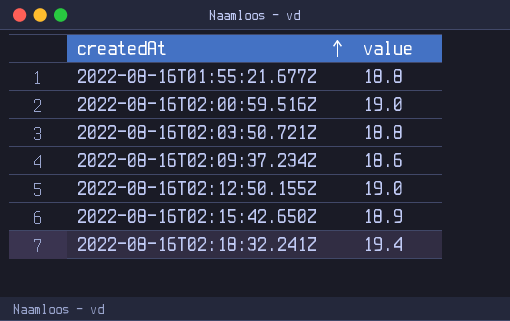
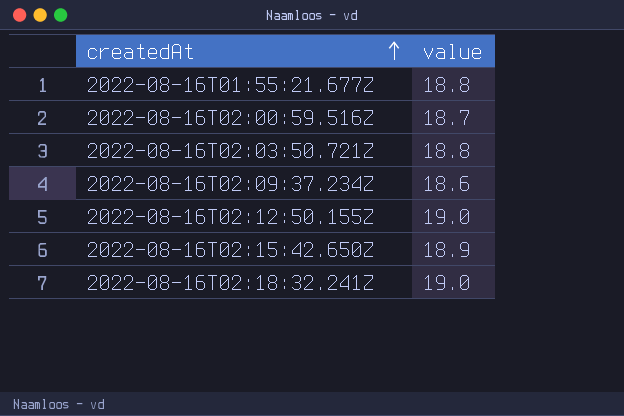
2022-08-16T02:00:59.516Z | value: 19.0 -> 18.7
2022-08-16T02:18:32.241Z | value: 19.4 -> 19.0

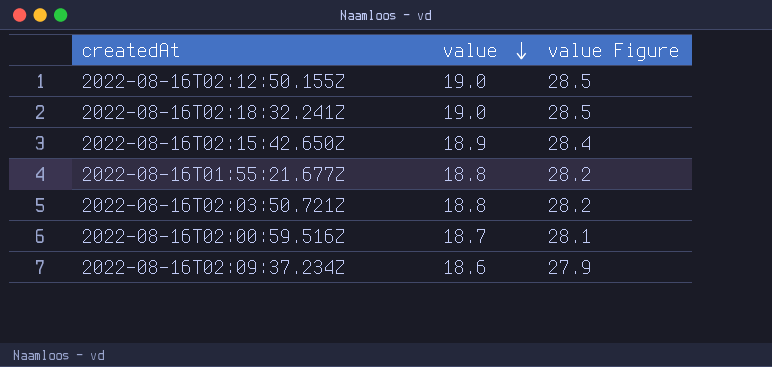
row order: createdAt ascending -> value descending
column value Figure | formula: none -> [value] * 1.5

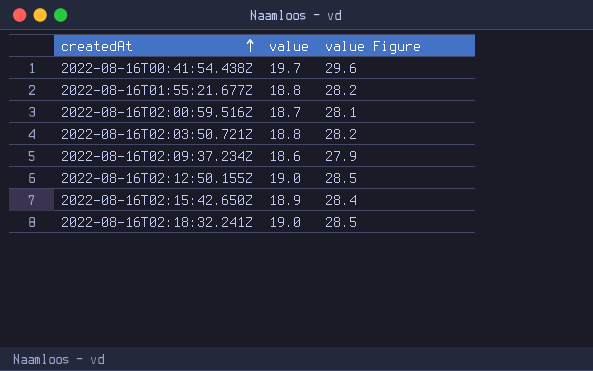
row order: value descending -> createdAt ascending
row 2022-08-16T00:41:54.438Z: none -> 19.7 | 29.6

